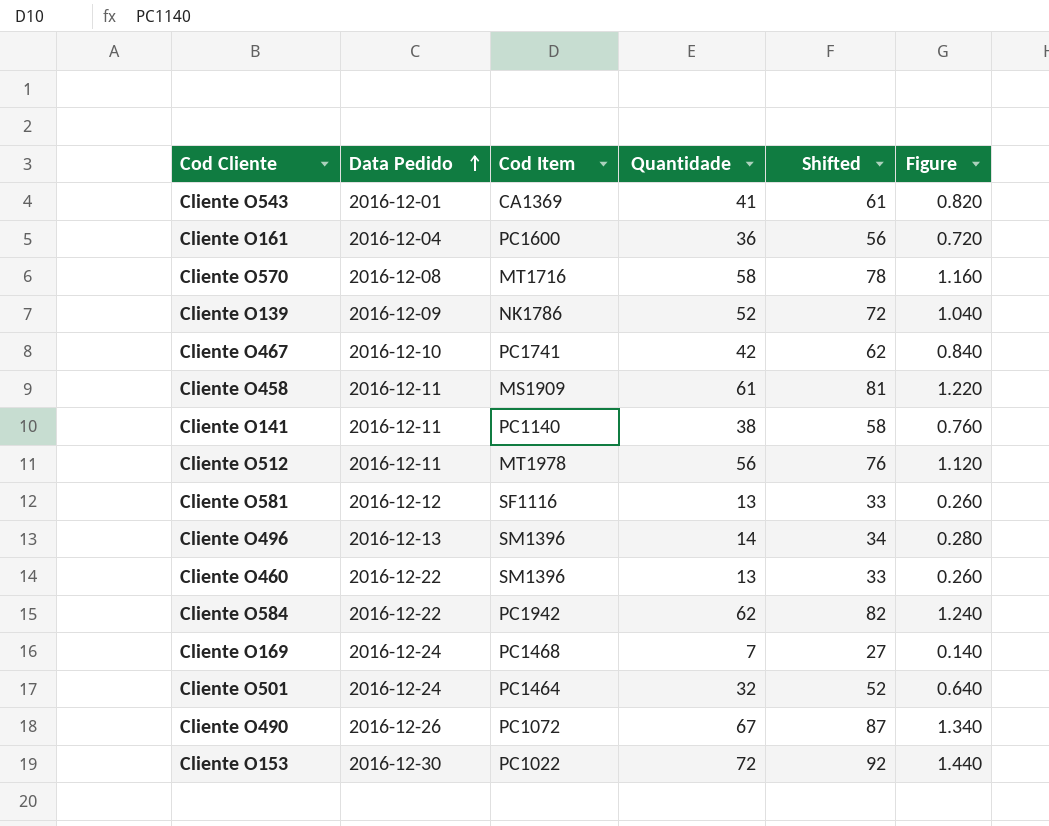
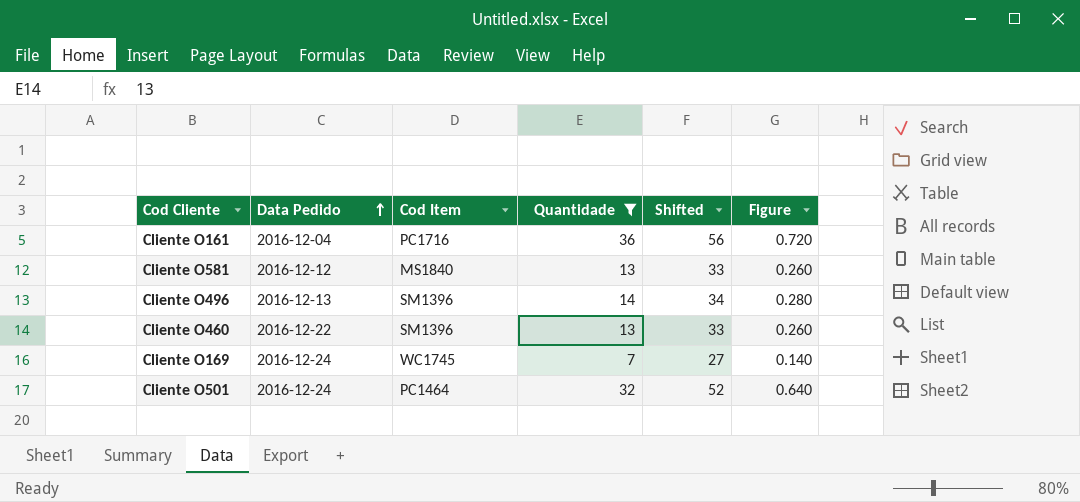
filter: none -> Quantidade <= 36
Cliente O161 | Cod Item: PC1600 -> PC1716
Cliente O581 | Cod Item: SF1116 -> MS1840
Cliente O169 | Cod Item: PC1468 -> WC1745

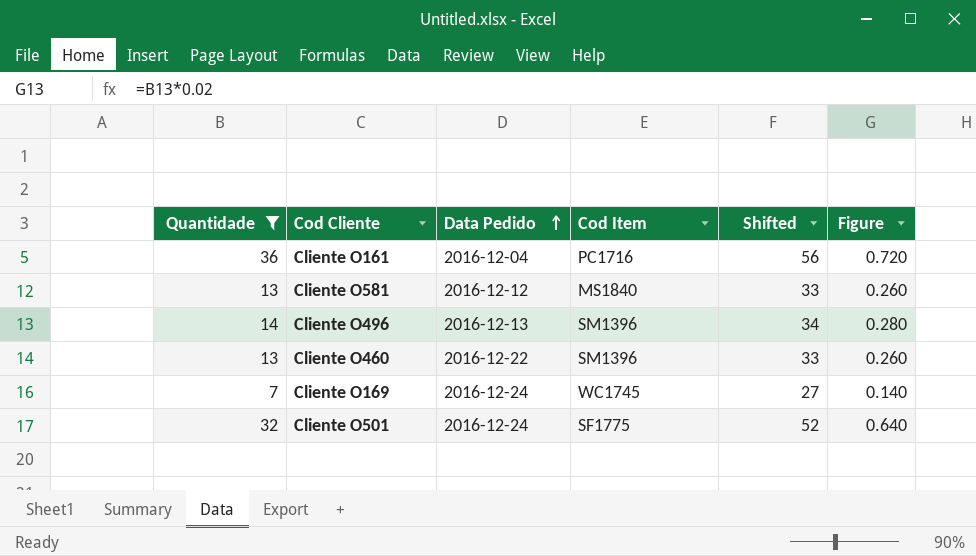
column Quantidade | position: 4 -> 1
Cliente O501 | Cod Item: PC1464 -> SF1775

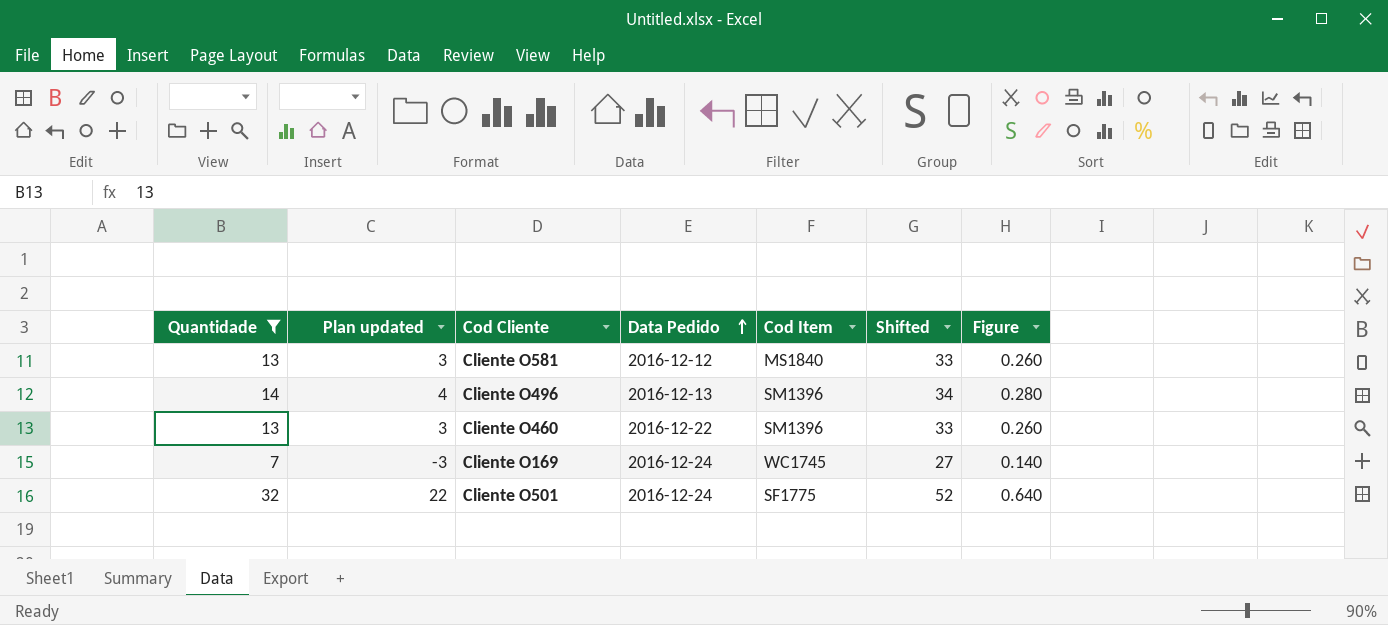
column Plan updated | formula: none -> [Quantidade] - 10
row Cliente O161: 36 | 2016-12-04 | PC1716 | 56 | 0.720 -> none

